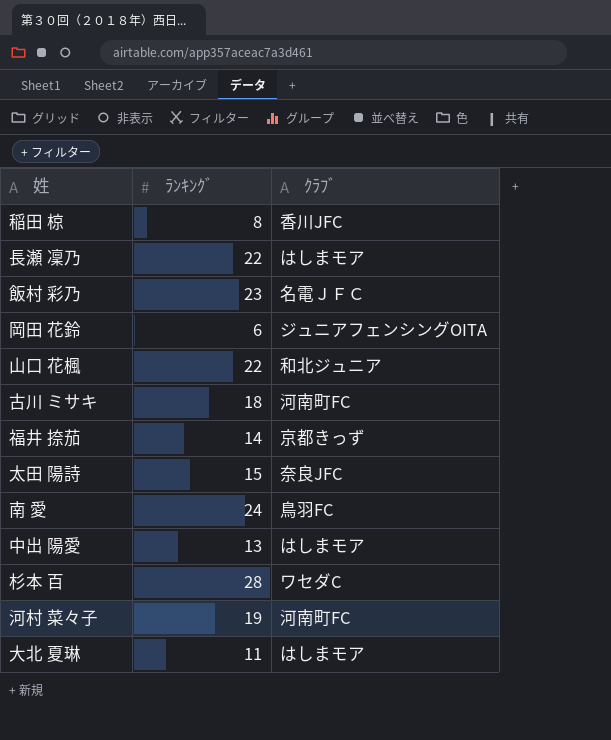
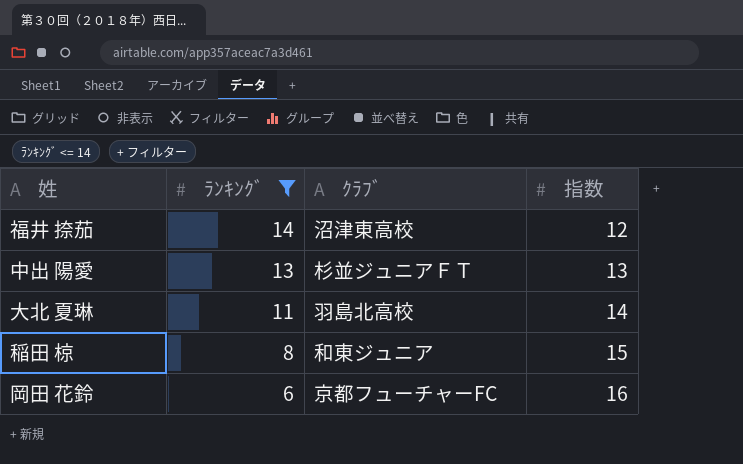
filter: none -> ﾗﾝｷﾝｸﾞ <= 14
row order: none -> ﾗﾝｷﾝｸﾞ descending
column 指数 | position: none -> 4
福井 捺茄 | ｸﾗﾌﾞ: 京都きっず -> 沼津東高校
中出 陽愛 | ｸﾗﾌﾞ: はしまモア -> 杉並ジュニアＦＴ
大北 夏琳 | ｸﾗﾌﾞ: はしまモア -> 羽島北高校
稲田 椋 | ｸﾗﾌﾞ: 香川JFC -> 和東ジュニア
岡田 花鈴 | ｸﾗﾌﾞ: ジュニアフェンシングOITA -> 京都フューチャーFC

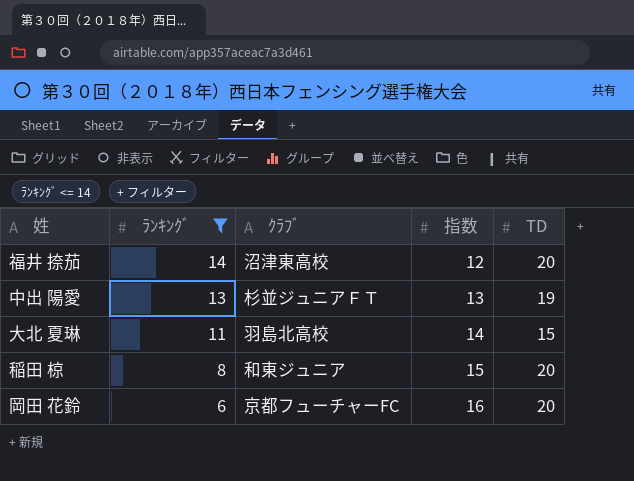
column TD | position: none -> 5

